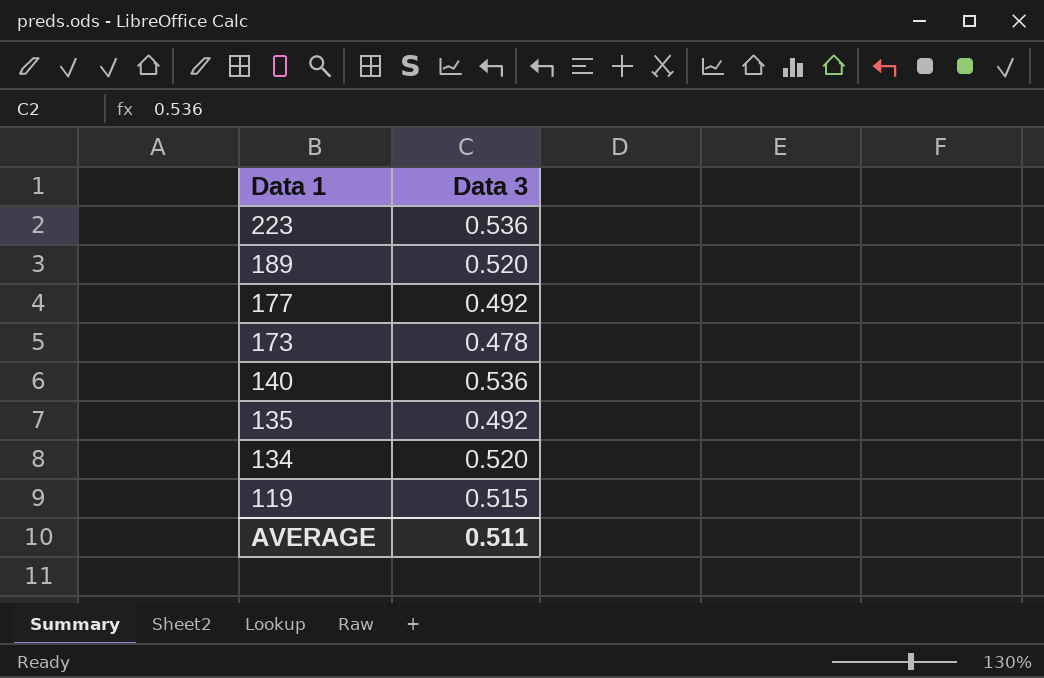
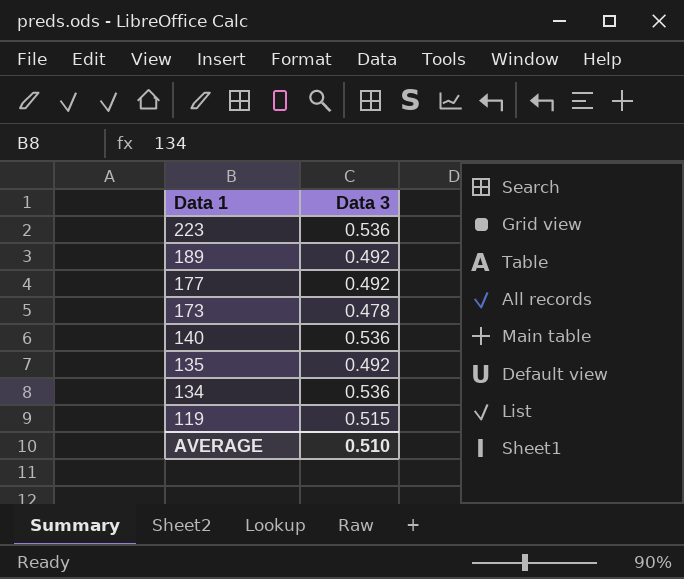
189 | Data 3: 0.520 -> 0.492
134 | Data 3: 0.520 -> 0.536
AVERAGE | Data 3: 0.511 -> 0.510

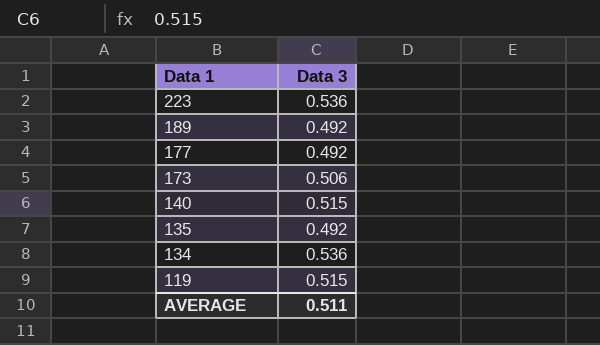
173 | Data 3: 0.478 -> 0.506
140 | Data 3: 0.536 -> 0.515
AVERAGE | Data 3: 0.510 -> 0.511

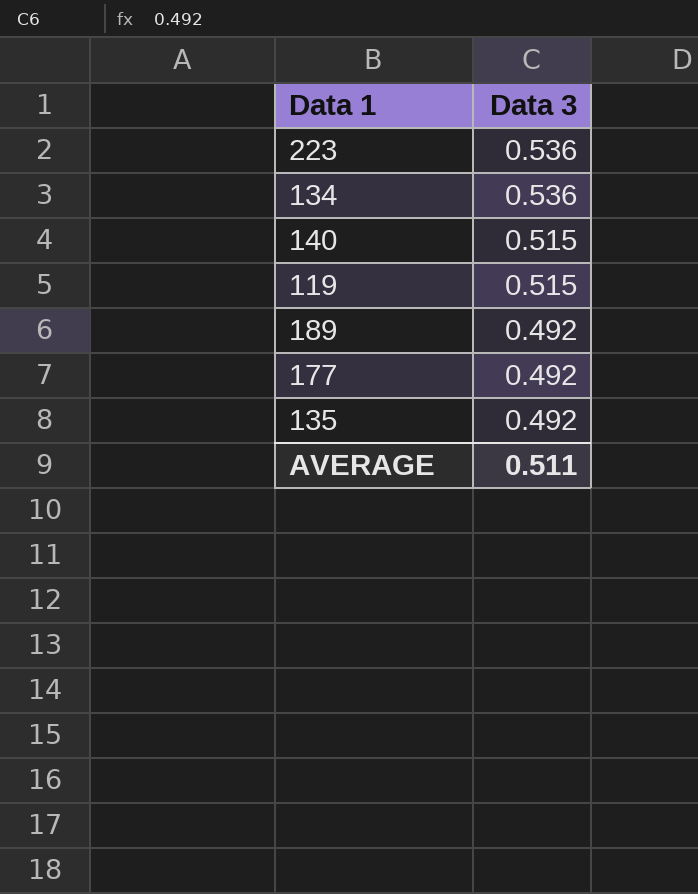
row order: Data 1 descending -> Data 3 descending
row 173: 0.506 -> none

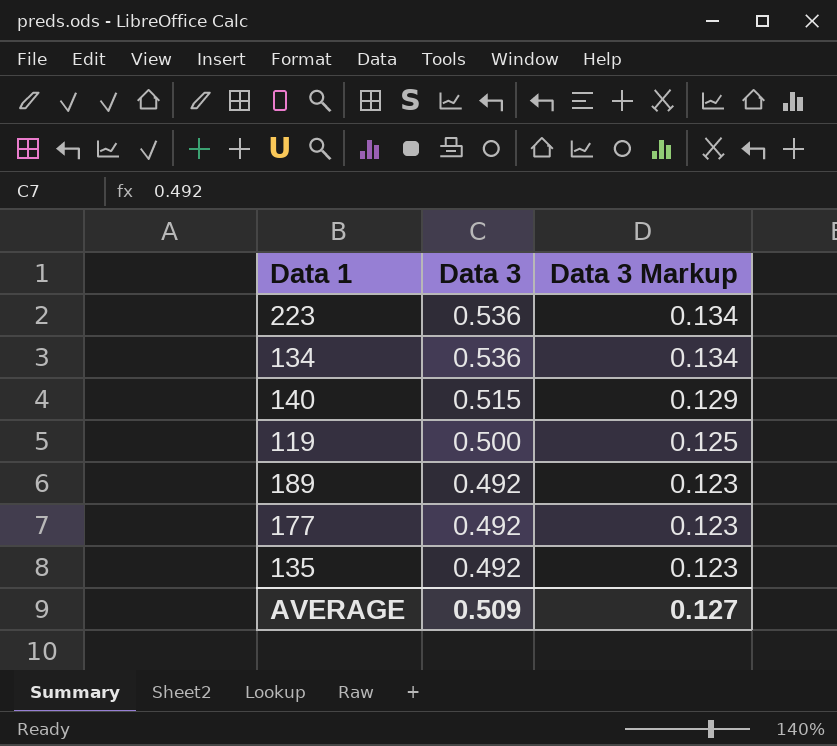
column Data 3 Markup | formula: none -> [Data 3] * 0.25
119 | Data 3: 0.515 -> 0.500
AVERAGE | Data 3: 0.511 -> 0.509

